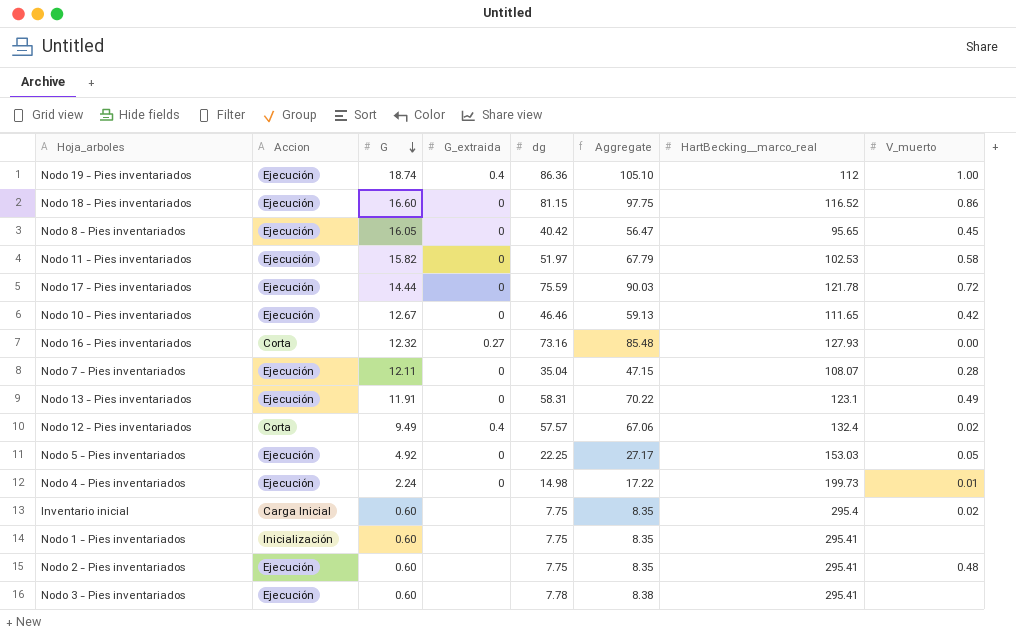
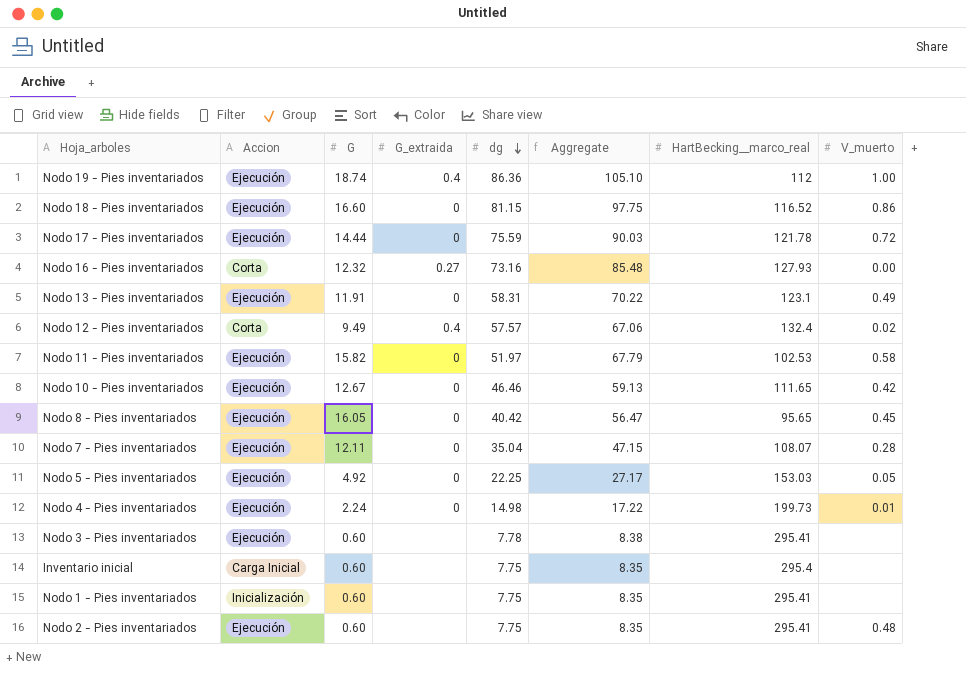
row order: G descending -> dg descending
Inventario inicial | V_muerto: 0.02 -> none

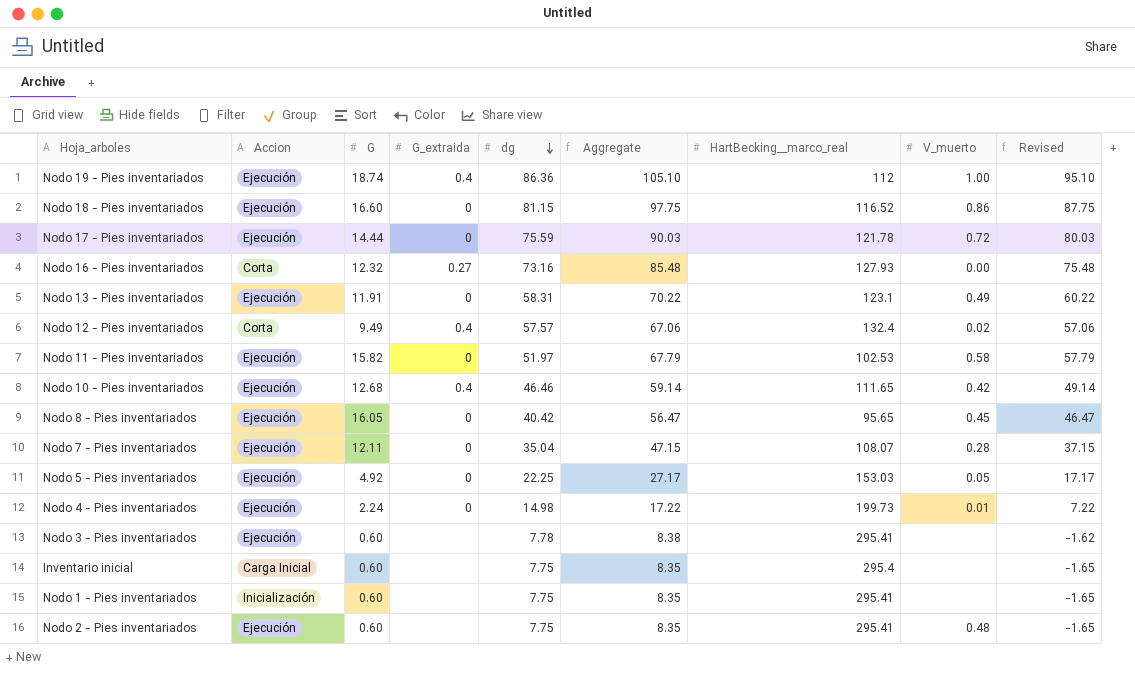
column Revised | formula: none -> [Aggregate] - 10
Nodo 10 - Pies inventariados | G: 12.67 -> 12.68
Nodo 10 - Pies inventariados | G_extraida: 0 -> 0.4
Nodo 10 - Pies inventariados | Aggregate: 59.13 -> 59.14

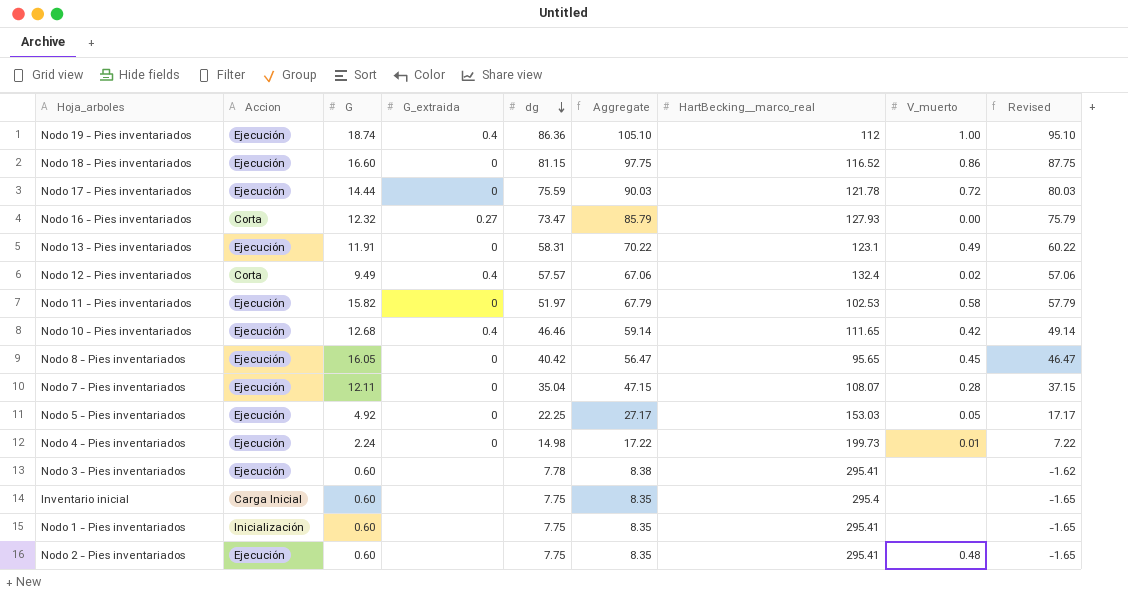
Nodo 16 - Pies inventariados | dg: 73.16 -> 73.47
Nodo 16 - Pies inventariados | Aggregate: 85.48 -> 85.79
Nodo 16 - Pies inventariados | Revised: 75.48 -> 75.79

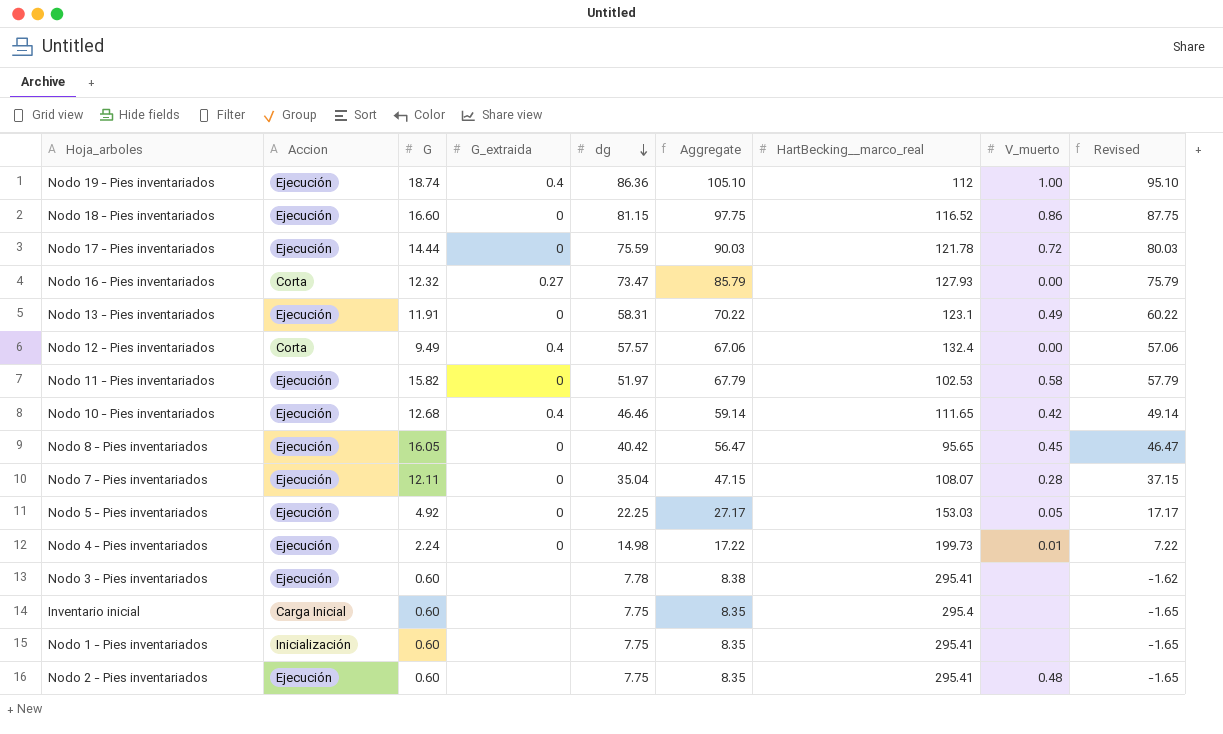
Nodo 12 - Pies inventariados | V_muerto: 0.02 -> 0.00

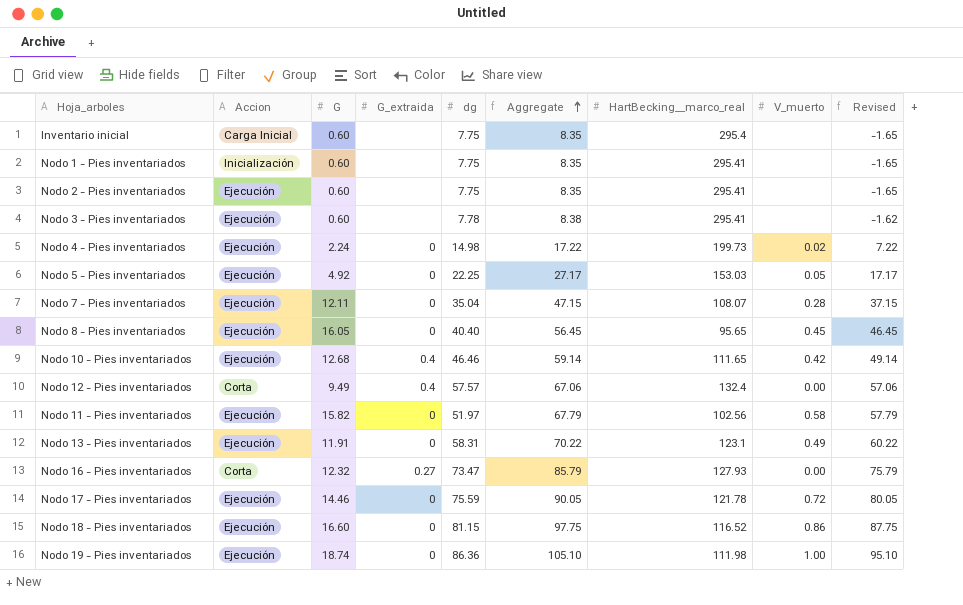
row order: dg descending -> Aggregate ascending
Nodo 2 - Pies inventariados | V_muerto: 0.48 -> none
Nodo 4 - Pies inventariados | V_muerto: 0.01 -> 0.02
Nodo 8 - Pies inventariados | dg: 40.42 -> 40.40
Nodo 8 - Pies inventariados | Aggregate: 56.47 -> 56.45
Nodo 8 - Pies inventariados | Revised: 46.47 -> 46.45
Nodo 11 - Pies inventariados | HartBecking__marco_real: 102.53 -> 102.56
Nodo 17 - Pies inventariados | G: 14.44 -> 14.46
Nodo 17 - Pies inventariados | Aggregate: 90.03 -> 90.05
Nodo 17 - Pies inventariados | Revised: 80.03 -> 80.05
Nodo 19 - Pies inventariados | G_extraida: 0.4 -> 0
Nodo 19 - Pies inventariados | HartBecking__marco_real: 112 -> 111.98

